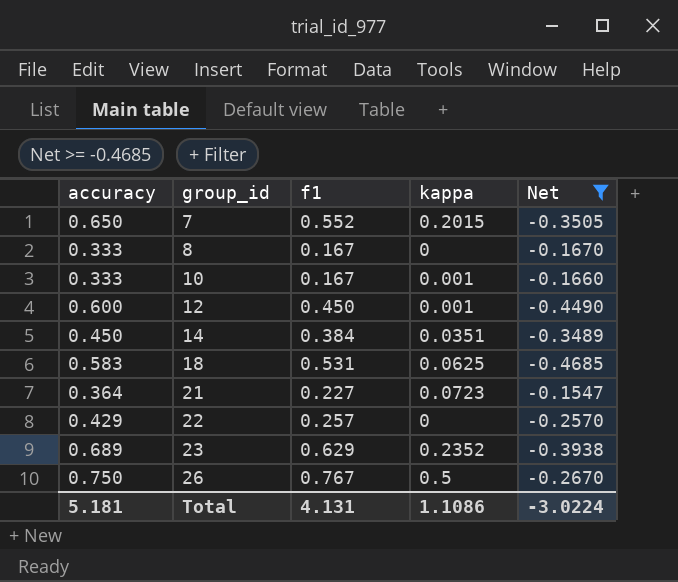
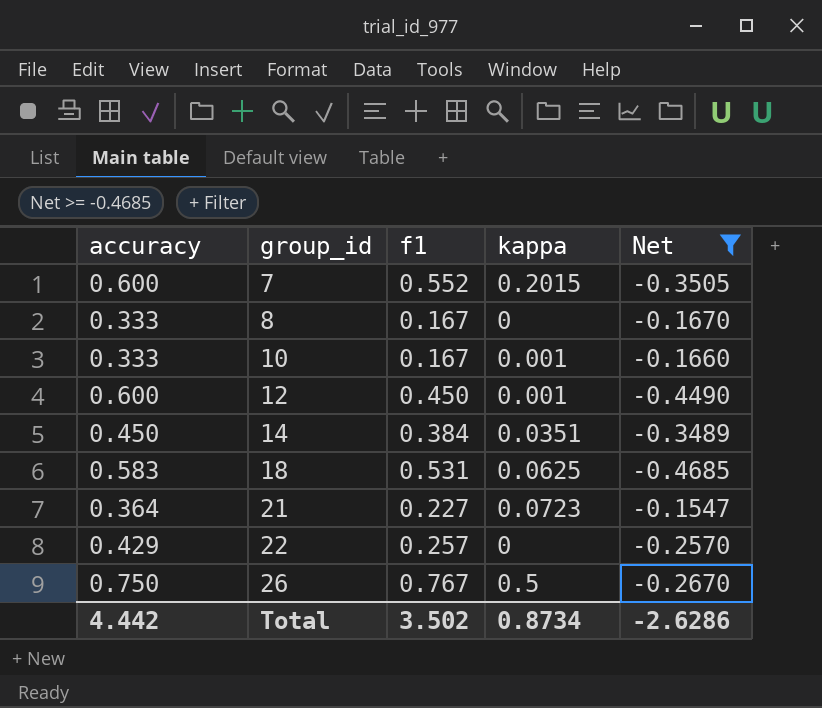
row 23: 0.689 | 0.629 | 0.2352 | -0.3938 -> none
7 | accuracy: 0.650 -> 0.600
Total | accuracy: 5.181 -> 4.442
Total | f1: 4.131 -> 3.502
Total | kappa: 1.1086 -> 0.8734
Total | Net: -3.0224 -> -2.6286

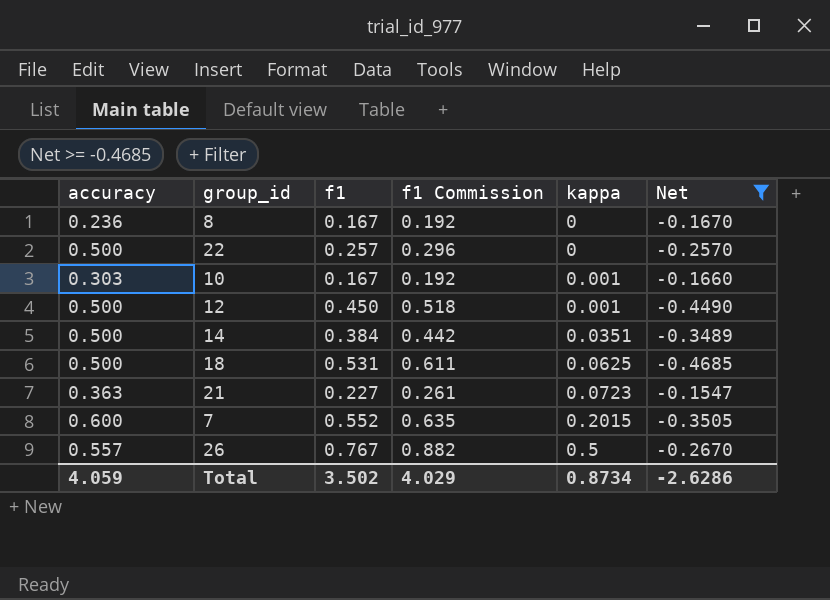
row order: group_id ascending -> kappa ascending
column f1 Commission | formula: none -> [f1] * 1.15
8 | accuracy: 0.333 -> 0.236
22 | accuracy: 0.429 -> 0.500
10 | accuracy: 0.333 -> 0.303
12 | accuracy: 0.600 -> 0.500
14 | accuracy: 0.450 -> 0.500
18 | accuracy: 0.583 -> 0.500
21 | accuracy: 0.364 -> 0.363
26 | accuracy: 0.750 -> 0.557
Total | accuracy: 4.442 -> 4.059

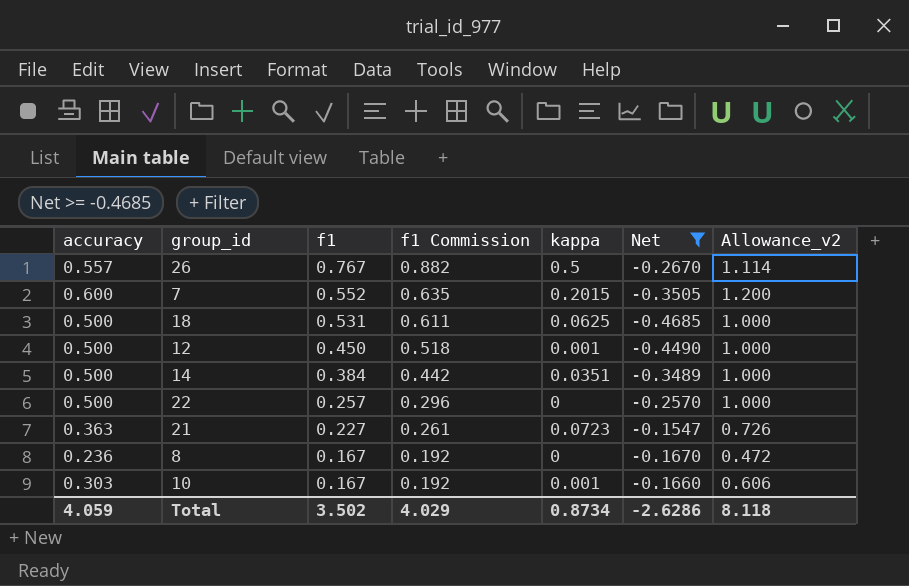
row order: kappa ascending -> f1 descending
column Allowance_v2 | formula: none -> [accuracy] * 2

